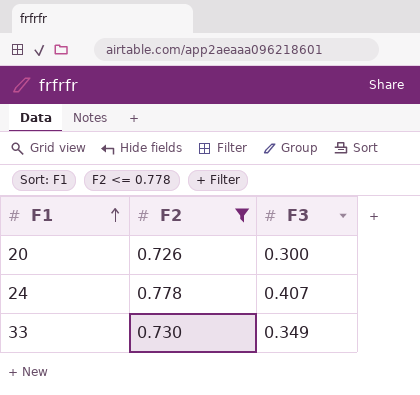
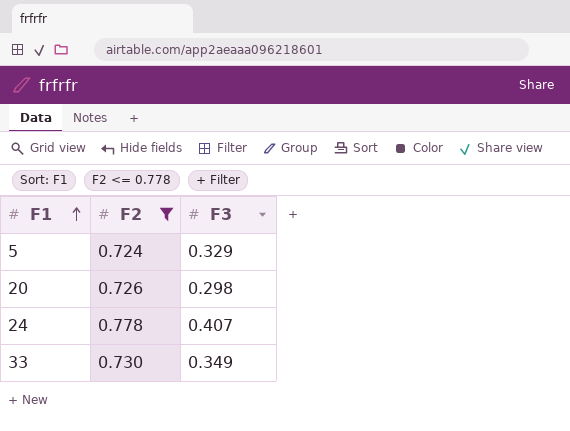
row 5: none -> 0.724 | 0.329
20 | F3: 0.300 -> 0.298

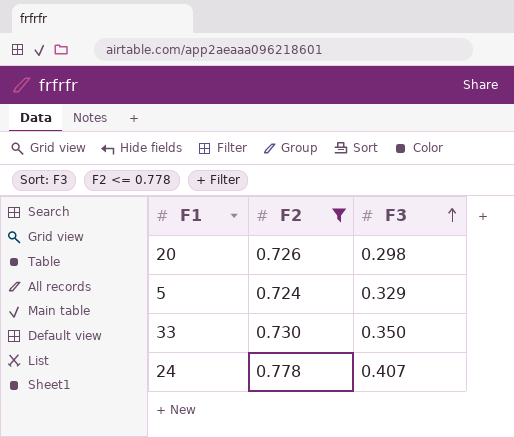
row order: F1 ascending -> F3 ascending
33 | F3: 0.349 -> 0.350

